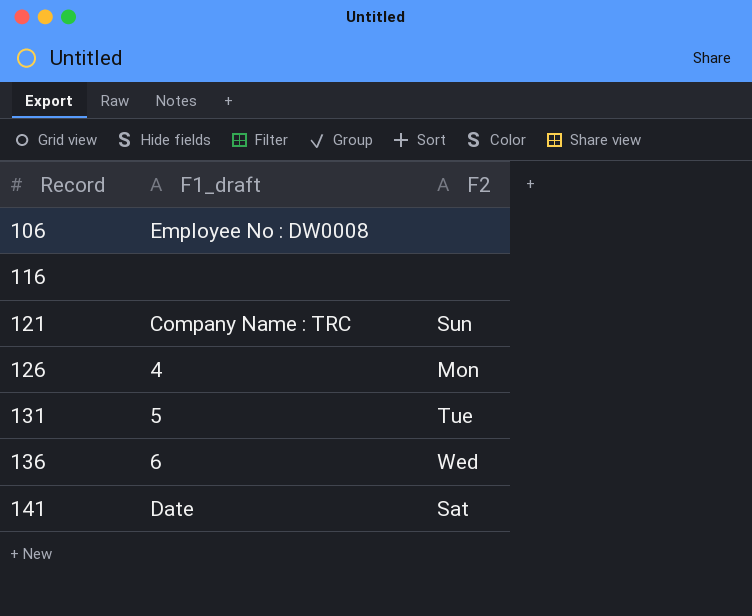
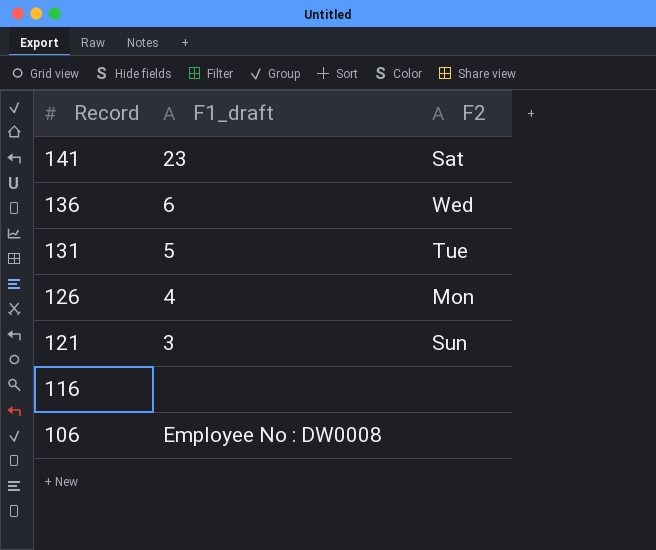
row order: Record ascending -> Record descending
141 | F1_draft: Date -> 23
121 | F1_draft: Company Name : TRC -> 3

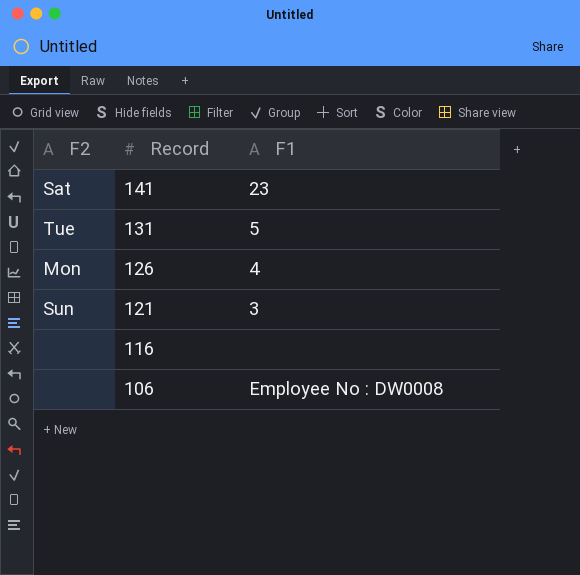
column F2 | position: 3 -> 1
column name: F1_draft -> F1
row 136: 6 | Wed -> none

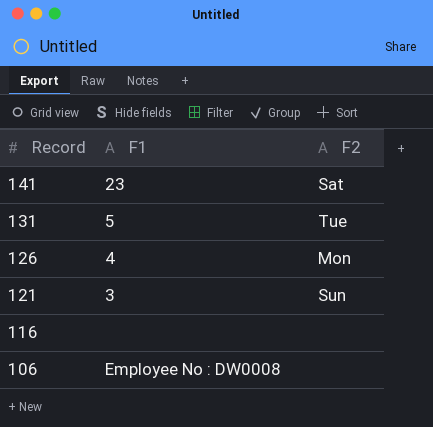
column F2 | position: 1 -> 3

